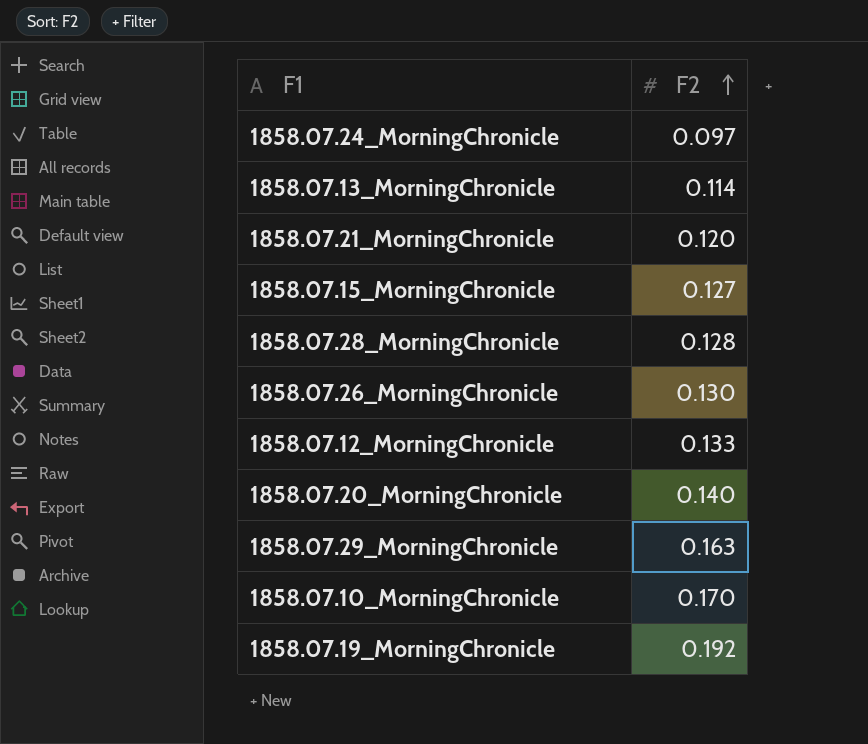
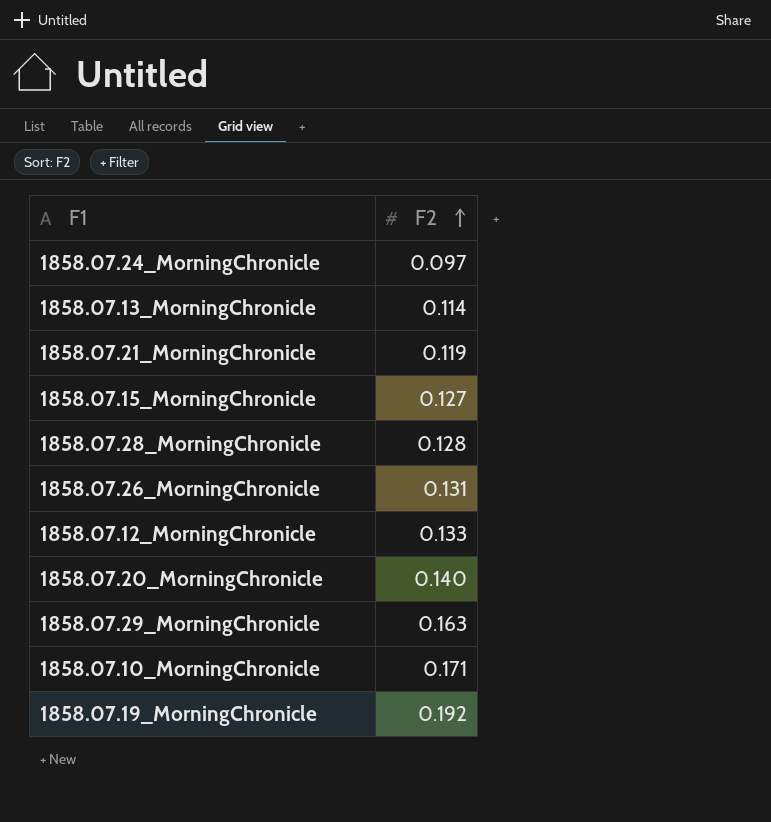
1858.07.21_MorningChronicle | F2: 0.120 -> 0.119
1858.07.26_MorningChronicle | F2: 0.130 -> 0.131
1858.07.10_MorningChronicle | F2: 0.170 -> 0.171

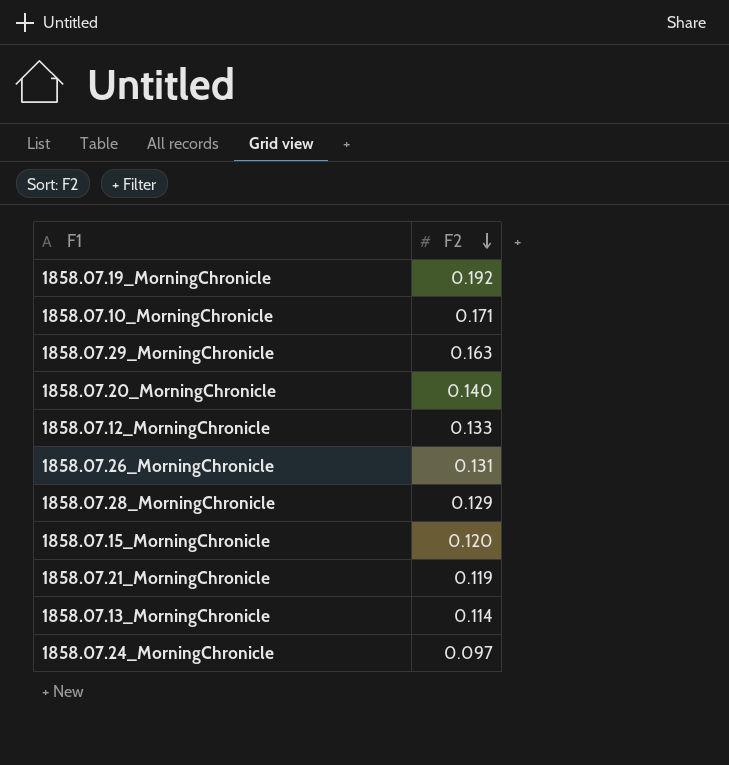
row order: F2 ascending -> F2 descending
1858.07.28_MorningChronicle | F2: 0.128 -> 0.129
1858.07.15_MorningChronicle | F2: 0.127 -> 0.120

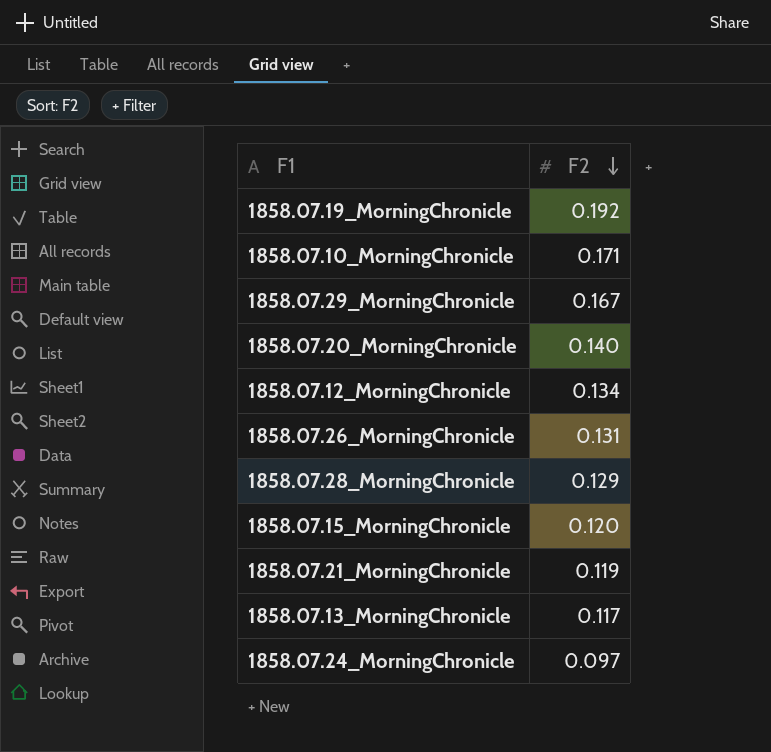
1858.07.29_MorningChronicle | F2: 0.163 -> 0.167
1858.07.12_MorningChronicle | F2: 0.133 -> 0.134
1858.07.13_MorningChronicle | F2: 0.114 -> 0.117

